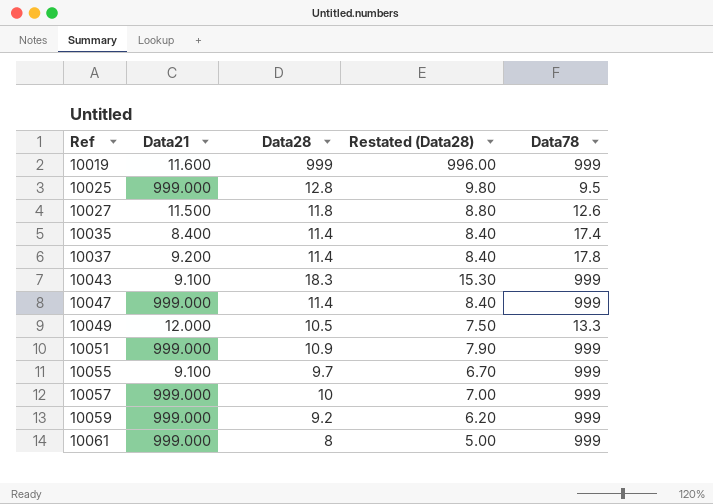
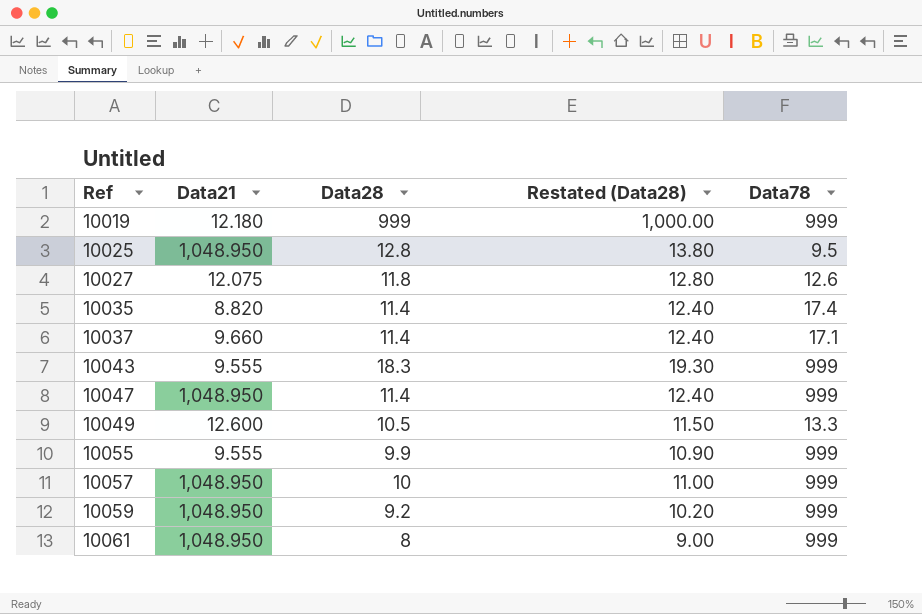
column Restated (Data28) | formula: [Data28] - 3 -> [Data28] + 1
row 10051: 999.000 | 10.9 | 7.90 | 999 -> none
10019 | Data21: 11.600 -> 12.180
10025 | Data21: 999.000 -> 1,048.950
10027 | Data21: 11.500 -> 12.075
10035 | Data21: 8.400 -> 8.820
10037 | Data21: 9.200 -> 9.660
10037 | Data78: 17.8 -> 17.1
10043 | Data21: 9.100 -> 9.555
10047 | Data21: 999.000 -> 1,048.950
10049 | Data21: 12.000 -> 12.600
10055 | Data21: 9.100 -> 9.555
10055 | Data28: 9.7 -> 9.9
10057 | Data21: 999.000 -> 1,048.950
10059 | Data21: 999.000 -> 1,048.950
10061 | Data21: 999.000 -> 1,048.950

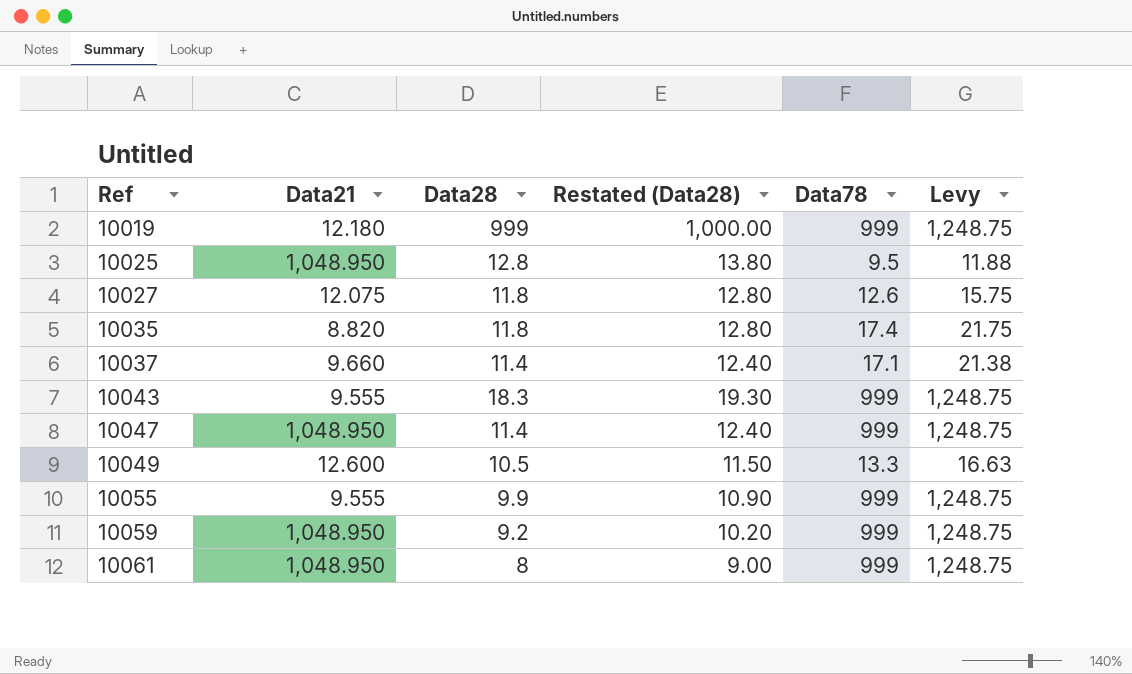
column Levy | formula: none -> [Data78] * 1.25
row 10057: 1,048.950 | 10 | 11.00 | 999 -> none
10035 | Data28: 11.4 -> 11.8
10035 | Restated (Data28): 12.40 -> 12.80

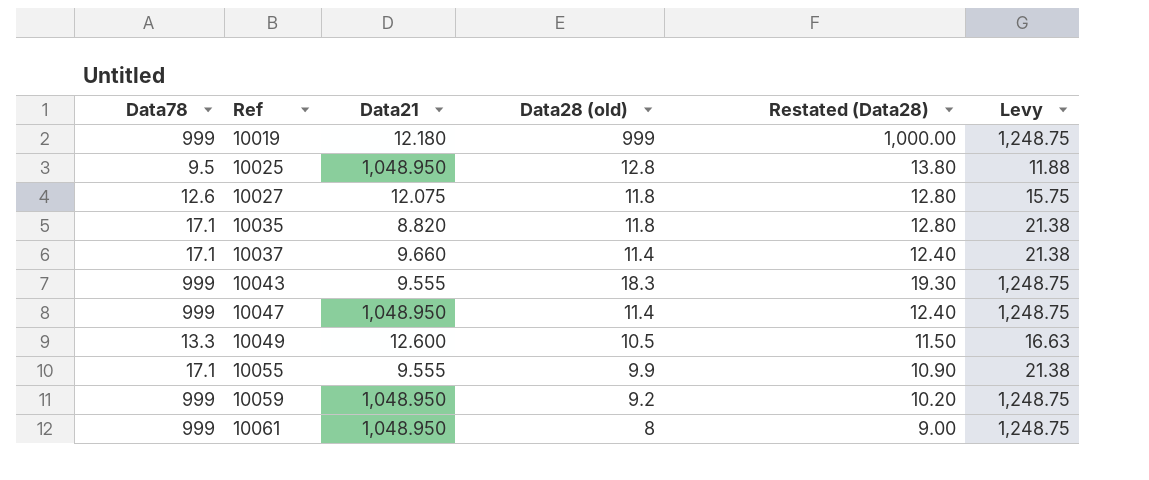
column Data78 | position: 5 -> 1
column name: Data28 -> Data28 (old)
10035 | Data78: 17.4 -> 17.1
10035 | Levy: 21.75 -> 21.38
10055 | Data78: 999 -> 17.1
10055 | Levy: 1,248.75 -> 21.38

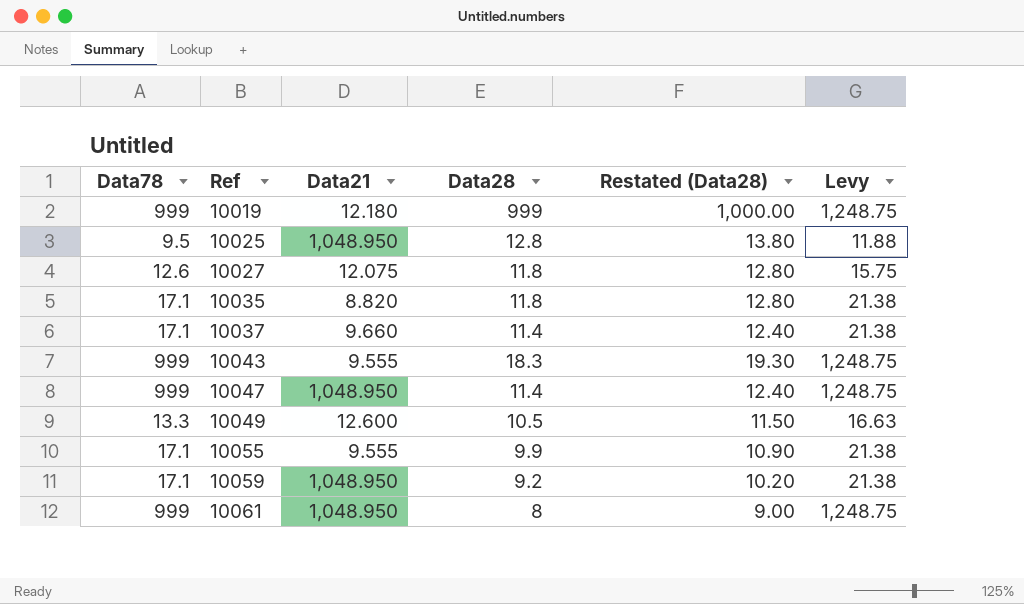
column name: Data28 (old) -> Data28
10059 | Data78: 999 -> 17.1
10059 | Levy: 1,248.75 -> 21.38

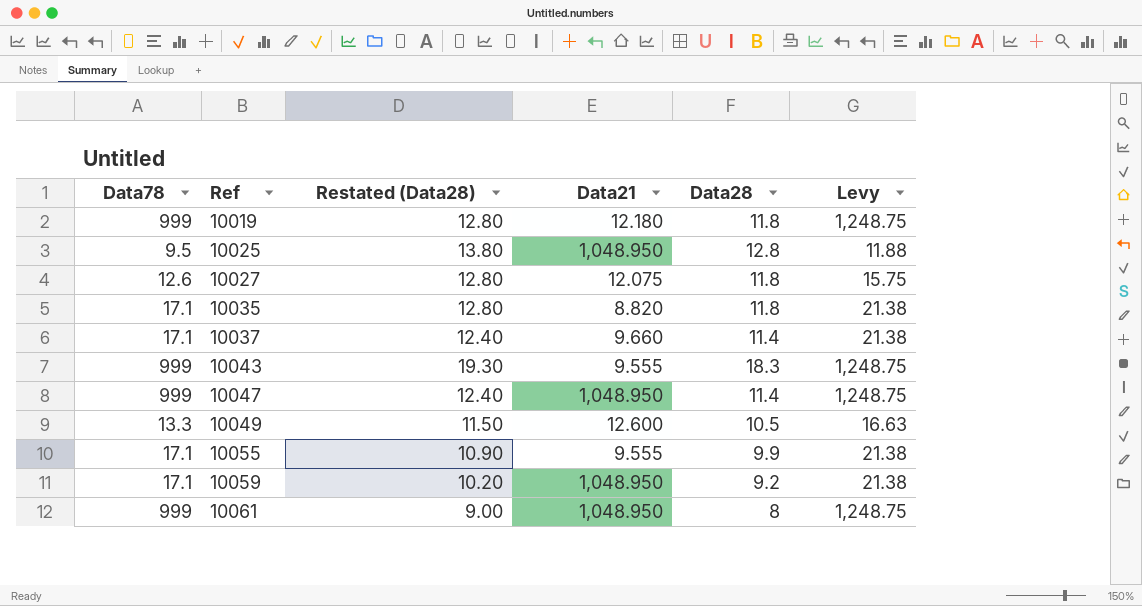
column Restated (Data28) | position: 5 -> 3
10019 | Restated (Data28): 1,000.00 -> 12.80
10019 | Data28: 999 -> 11.8

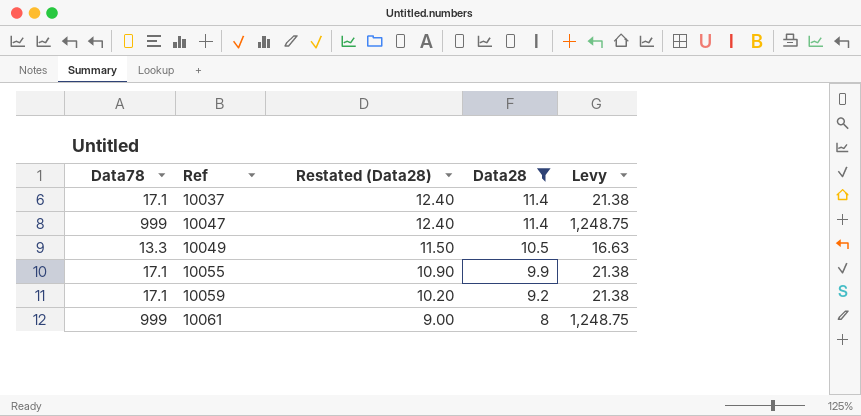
filter: none -> Data28 <= 11.4
column Data21 | position: 4 -> none

